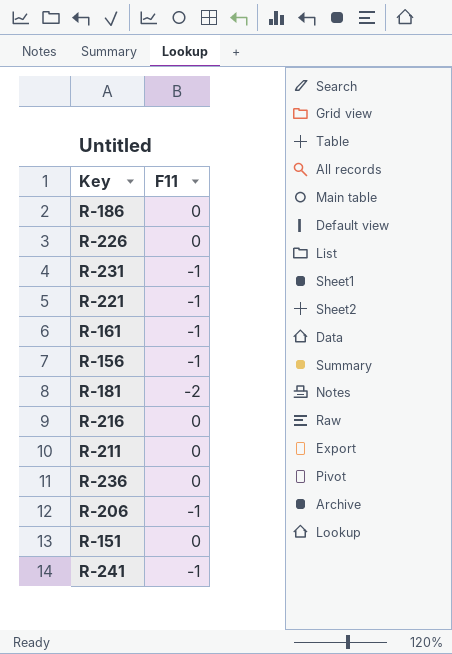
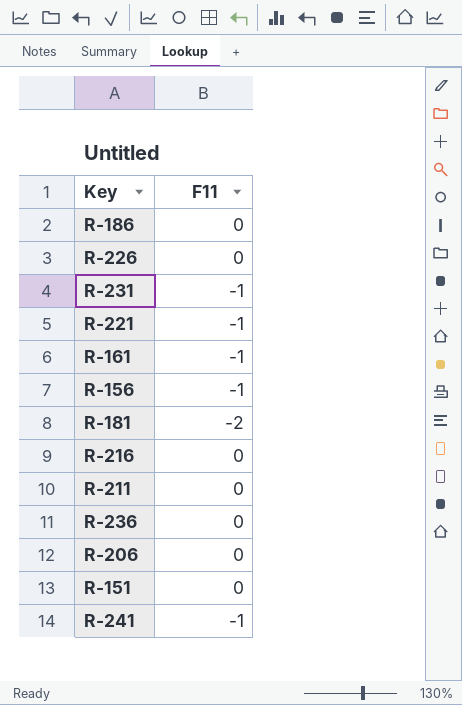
R-206 | F11: -1 -> 0

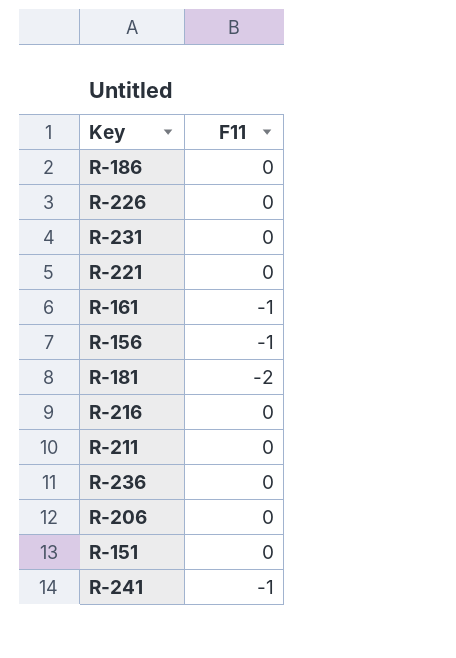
R-231 | F11: -1 -> 0
R-221 | F11: -1 -> 0

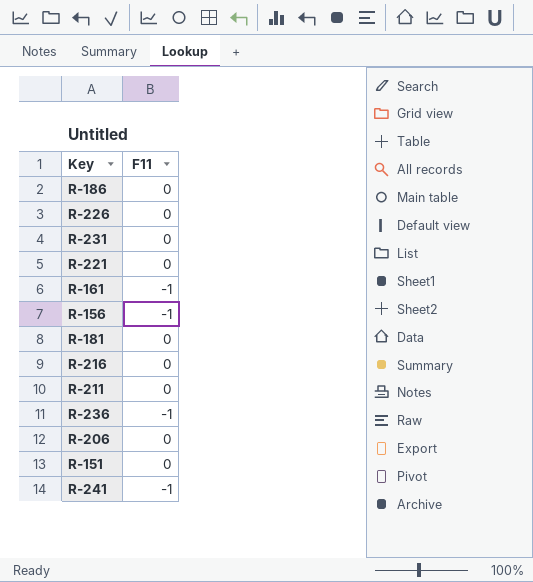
R-181 | F11: -2 -> 0
R-236 | F11: 0 -> -1

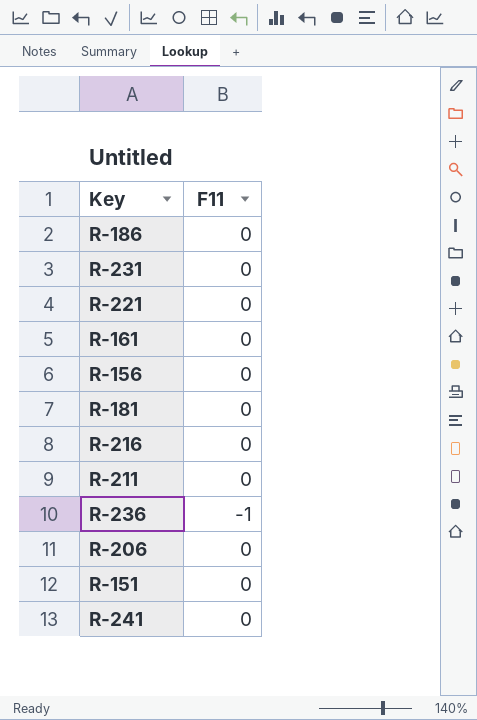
row R-226: 0 -> none
R-161 | F11: -1 -> 0
R-156 | F11: -1 -> 0
R-241 | F11: -1 -> 0

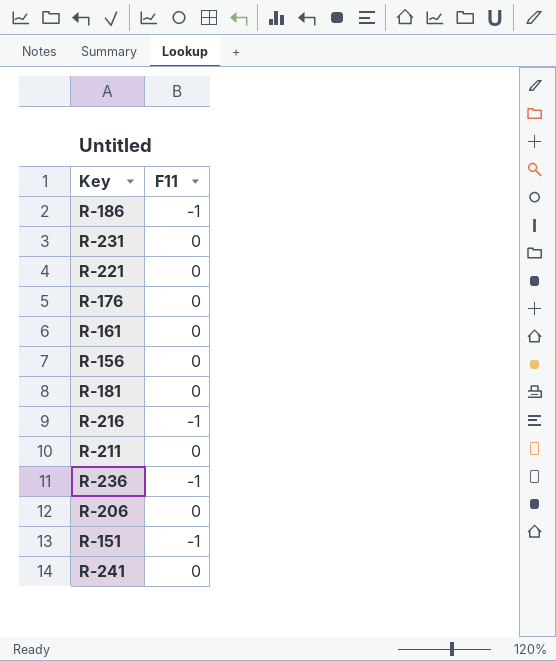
R-186 | F11: 0 -> -1
row R-176: none -> 0
R-216 | F11: 0 -> -1
R-151 | F11: 0 -> -1

